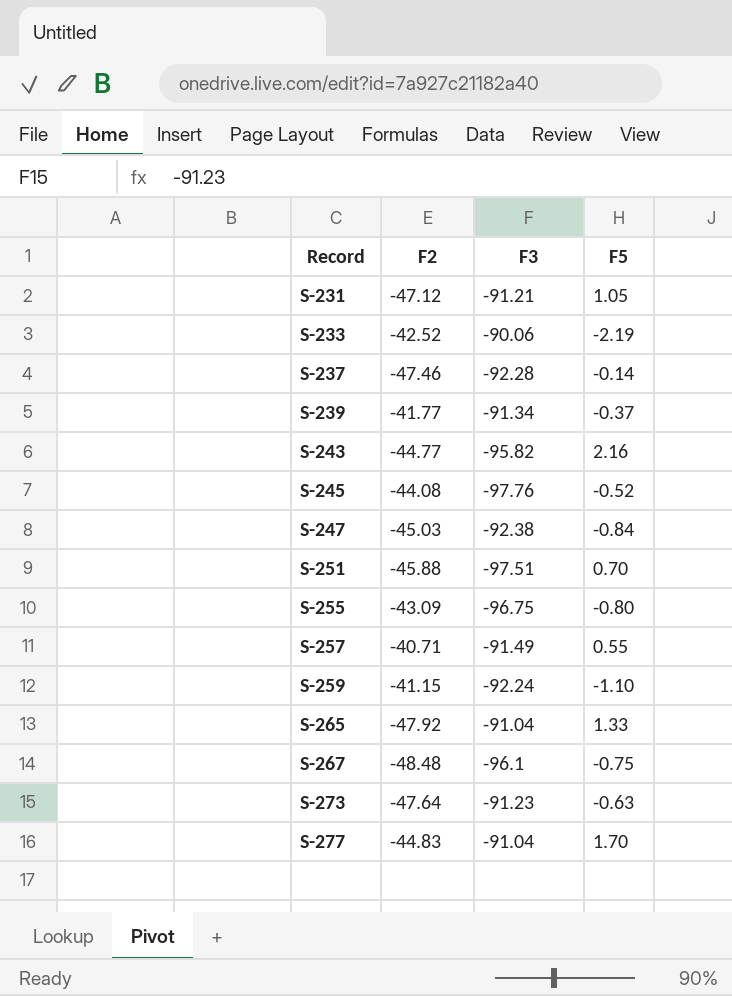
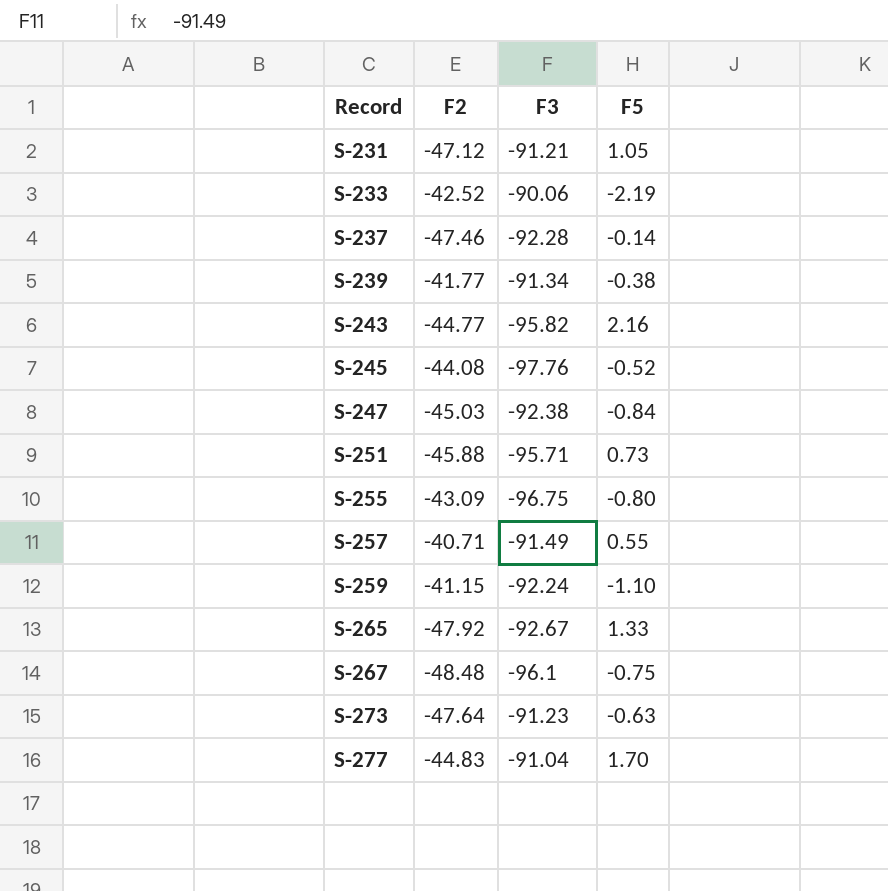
S-239 | F5: -0.37 -> -0.38
S-251 | F3: -97.51 -> -95.71
S-251 | F5: 0.70 -> 0.73
S-265 | F3: -91.04 -> -92.67

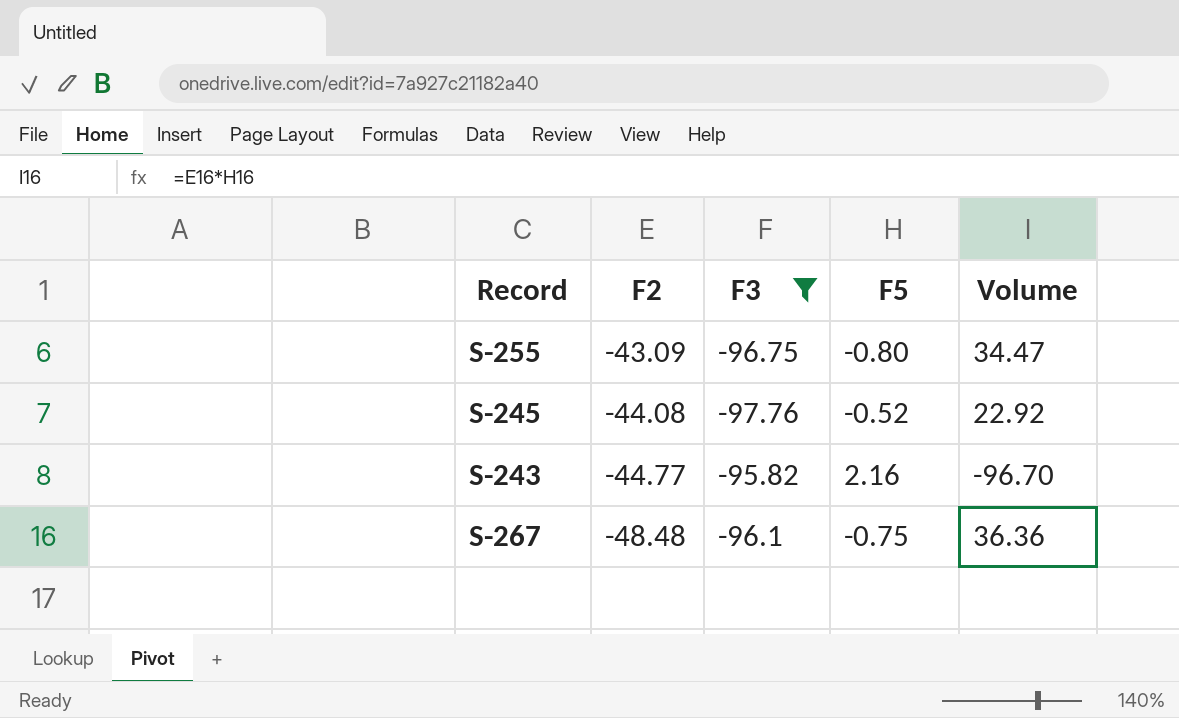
filter: none -> F3 <= -95.82
row order: Record ascending -> F2 descending
column Volume | formula: none -> [F2] * [F5]

